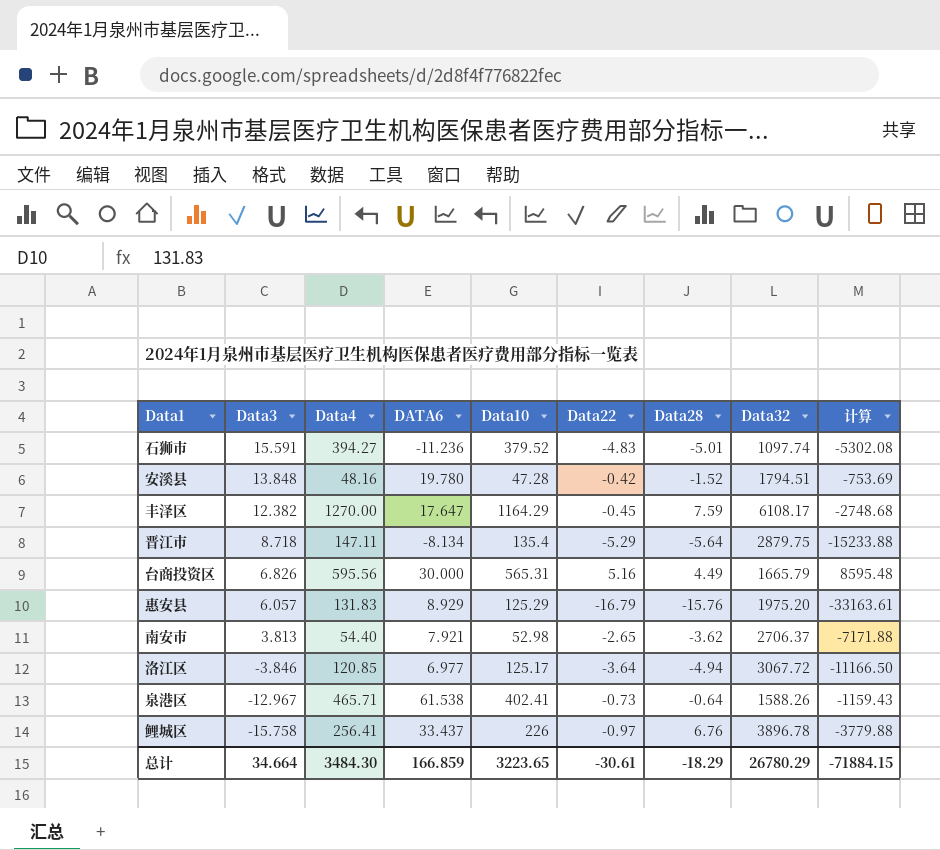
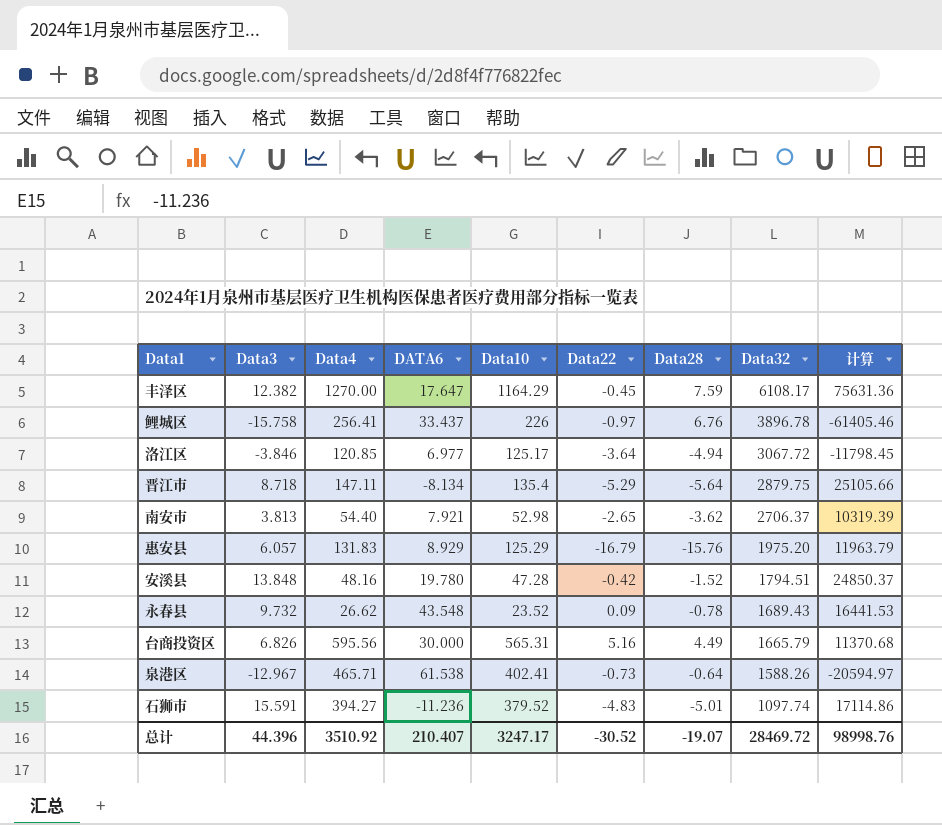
row order: Data3 descending -> Data32 descending
column 计算 | formula: [Data22] * [Data32] -> [Data3] * [Data32]
row 永春县: none -> 9.732 | 26.62 | 43.548 | 23.52 | 0.09 | -0.78 | 1689.43 | 16441.53
总计 | Data3: 34.664 -> 44.396
总计 | Data4: 3484.30 -> 3510.92
总计 | DATA6: 166.859 -> 210.407
总计 | Data10: 3223.65 -> 3247.17
总计 | Data22: -30.61 -> -30.52
总计 | Data28: -18.29 -> -19.07
总计 | Data32: 26780.29 -> 28469.72
总计 | 计算: -71884.15 -> 98998.76

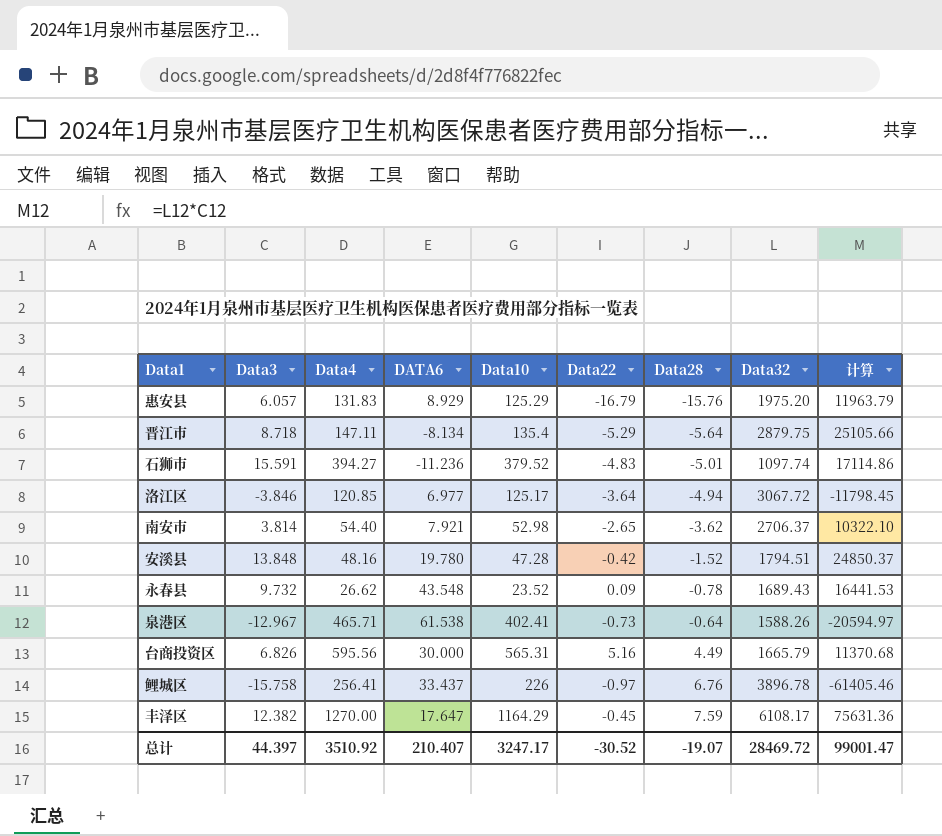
row order: Data32 descending -> Data28 ascending
南安市 | Data3: 3.813 -> 3.814
南安市 | 计算: 10319.39 -> 10322.10
总计 | Data3: 44.396 -> 44.397
总计 | 计算: 98998.76 -> 99001.47

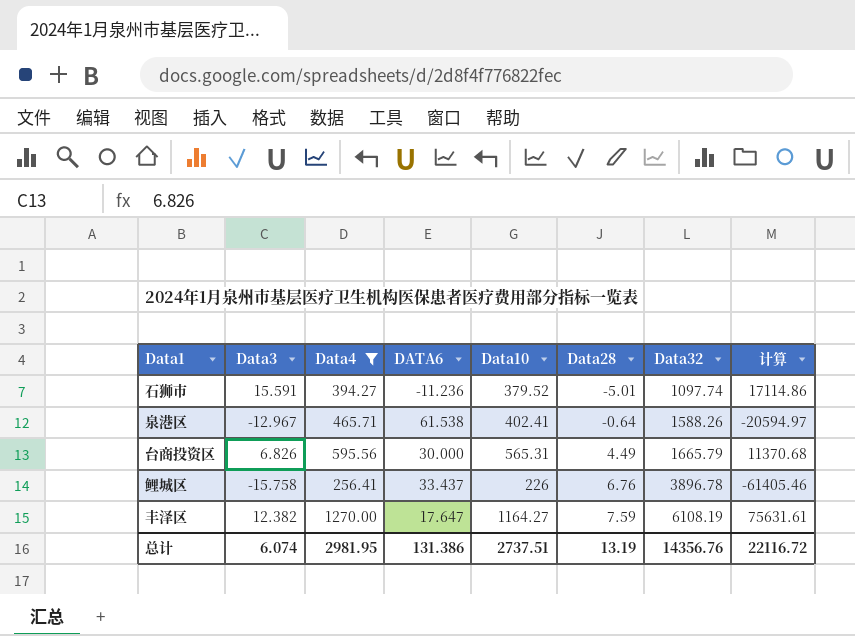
filter: none -> Data4 >= 256.41
column Data22 | position: 6 -> none
丰泽区 | Data10: 1164.29 -> 1164.27
丰泽区 | Data32: 6108.17 -> 6108.19
丰泽区 | 计算: 75631.36 -> 75631.61
总计 | Data3: 44.397 -> 6.074
总计 | Data4: 3510.92 -> 2981.95
总计 | DATA6: 210.407 -> 131.386
总计 | Data10: 3247.17 -> 2737.51
总计 | Data28: -19.07 -> 13.19
总计 | Data32: 28469.72 -> 14356.76
总计 | 计算: 99001.47 -> 22116.72

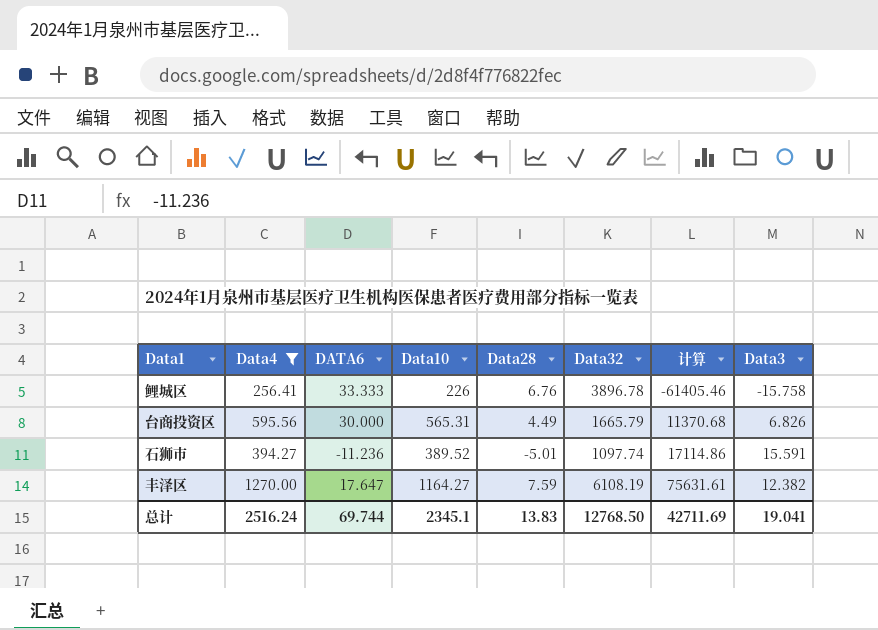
row order: Data28 ascending -> 计算 ascending
column Data3 | position: 2 -> 8
row 泉港区: -12.967 | 465.71 | 61.538 | 402.41 | -0.64 | 1588.26 | -20594.97 -> none
鲤城区 | DATA6: 33.437 -> 33.333
石狮市 | Data10: 379.52 -> 389.52
总计 | Data4: 2981.95 -> 2516.24
总计 | DATA6: 131.386 -> 69.744
总计 | Data10: 2737.51 -> 2345.1
总计 | Data28: 13.19 -> 13.83
总计 | Data32: 14356.76 -> 12768.50
总计 | 计算: 22116.72 -> 42711.69
总计 | Data3: 6.074 -> 19.041

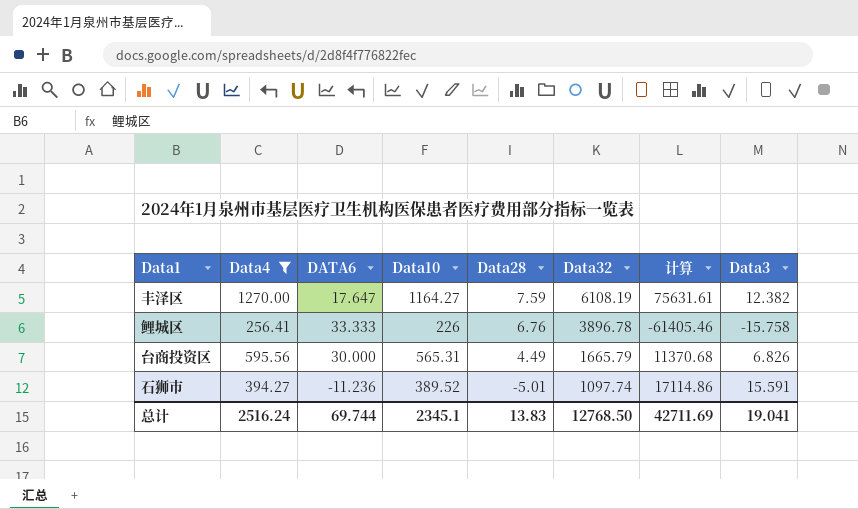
row order: 计算 ascending -> Data28 descending

